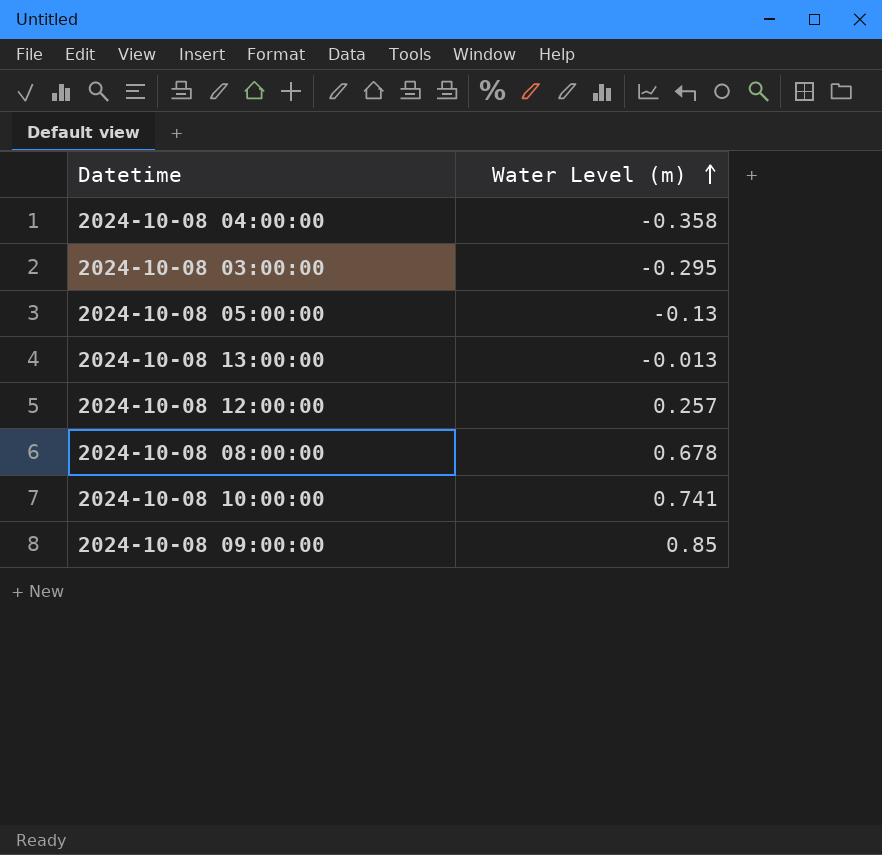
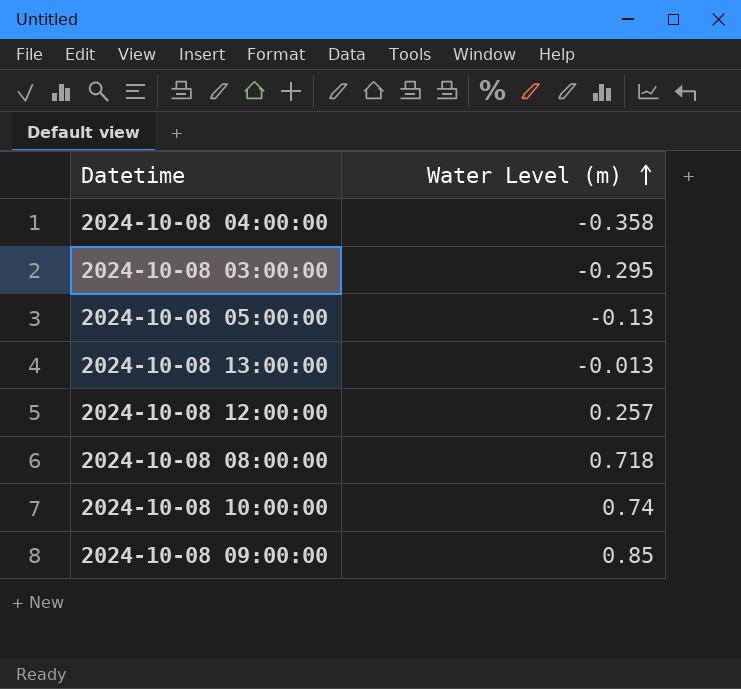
2024-10-08 08:00:00 | Water Level (m): 0.678 -> 0.718
2024-10-08 10:00:00 | Water Level (m): 0.741 -> 0.74

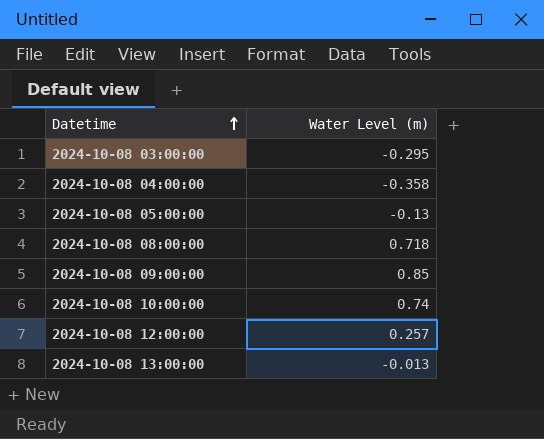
row order: Water Level (m) ascending -> Datetime ascending

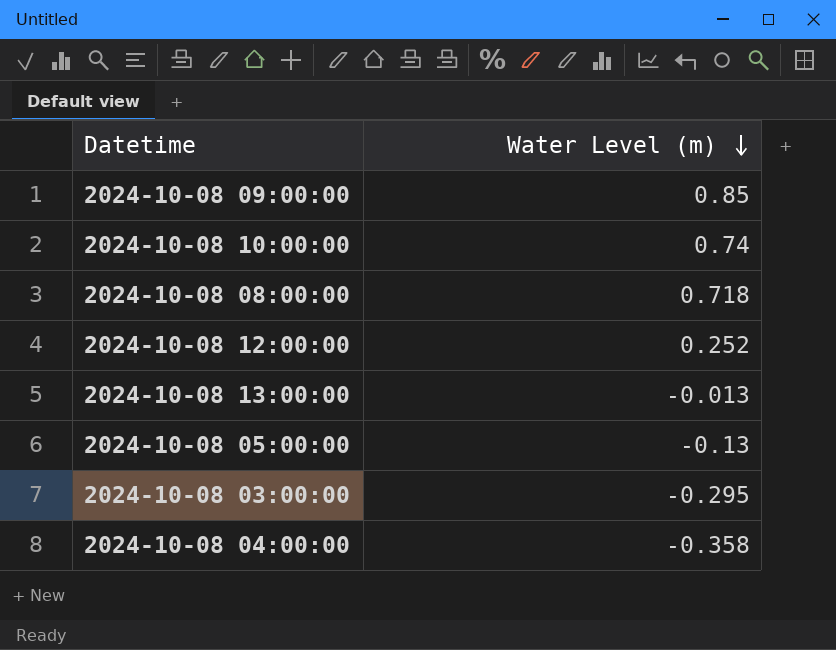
row order: Datetime ascending -> Water Level (m) descending
2024-10-08 12:00:00 | Water Level (m): 0.257 -> 0.252

